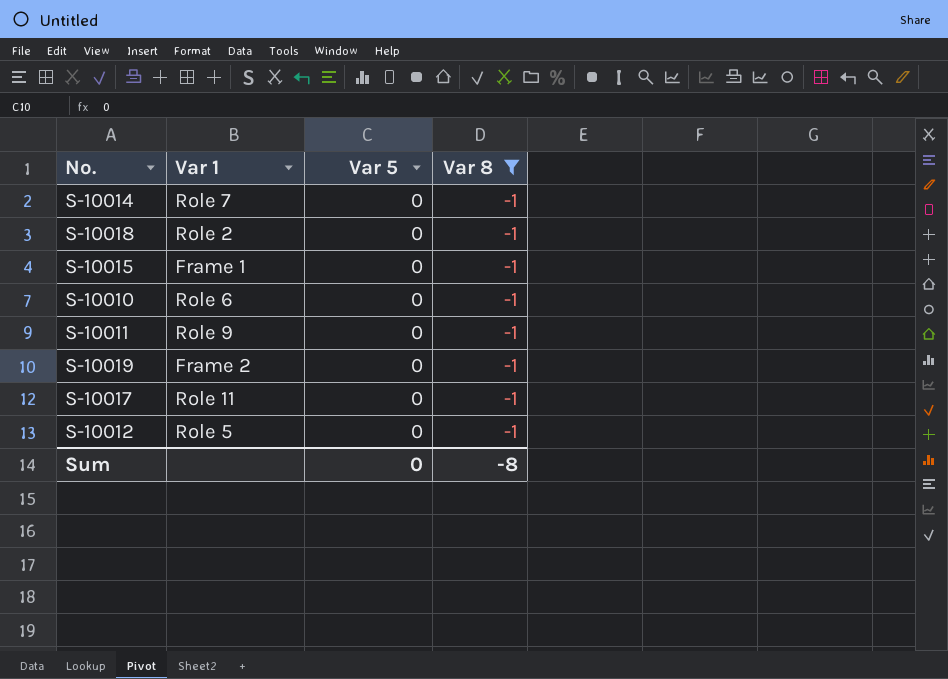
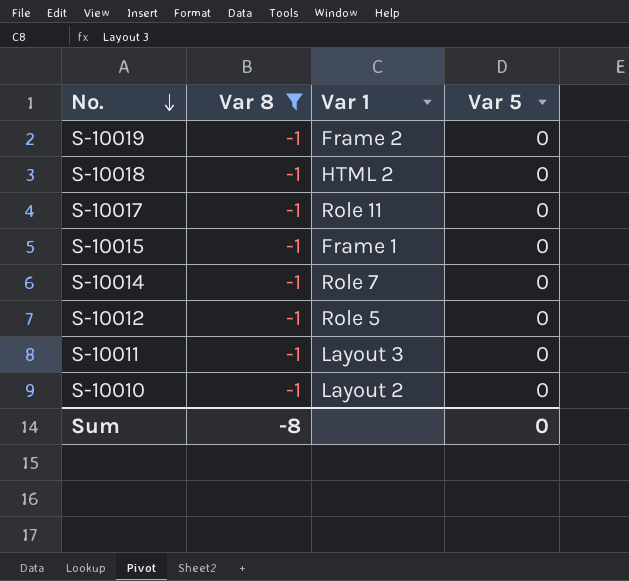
row order: none -> No. descending
column Var 8 | position: 4 -> 2
S-10018 | Var 1: Role 2 -> HTML 2
S-10011 | Var 1: Role 9 -> Layout 3
S-10010 | Var 1: Role 6 -> Layout 2

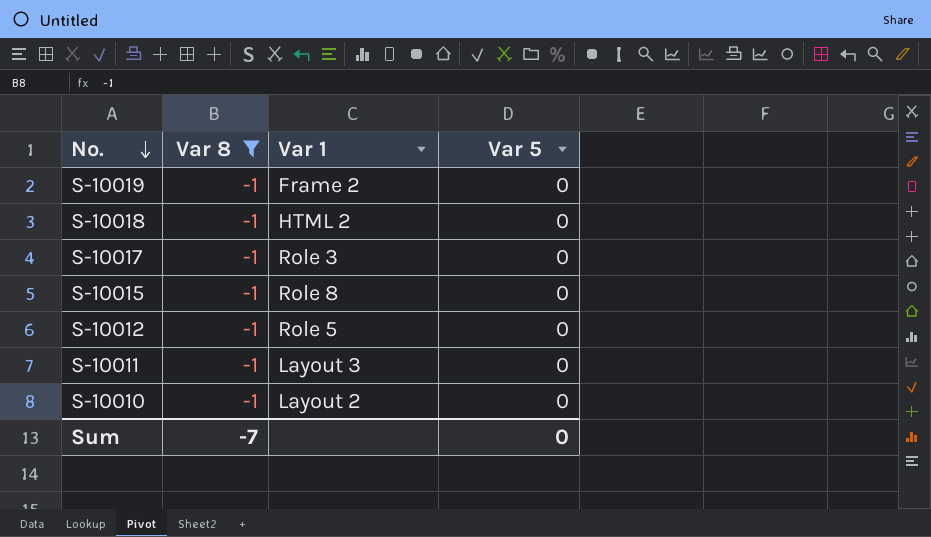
row S-10014: -1 | Role 7 | 0 -> none
S-10017 | Var 1: Role 11 -> Role 3
S-10015 | Var 1: Frame 1 -> Role 8
Sum | Var 8: -8 -> -7

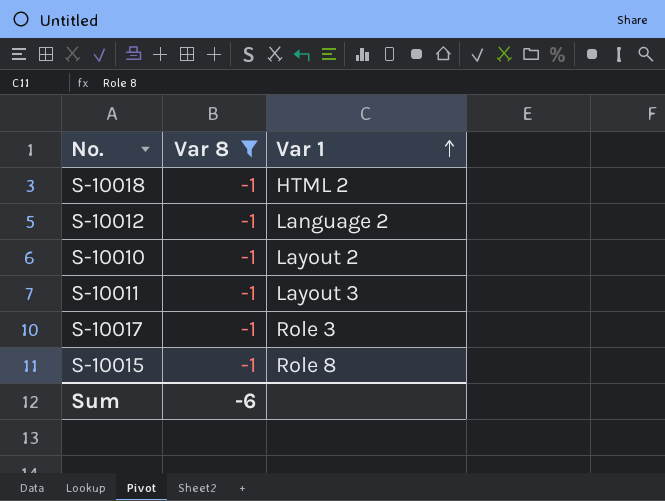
row order: No. descending -> Var 1 ascending
column Var 5 | position: 4 -> none
row S-10019: -1 | Frame 2 | 0 -> none
S-10012 | Var 1: Role 5 -> Language 2
Sum | Var 8: -7 -> -6

